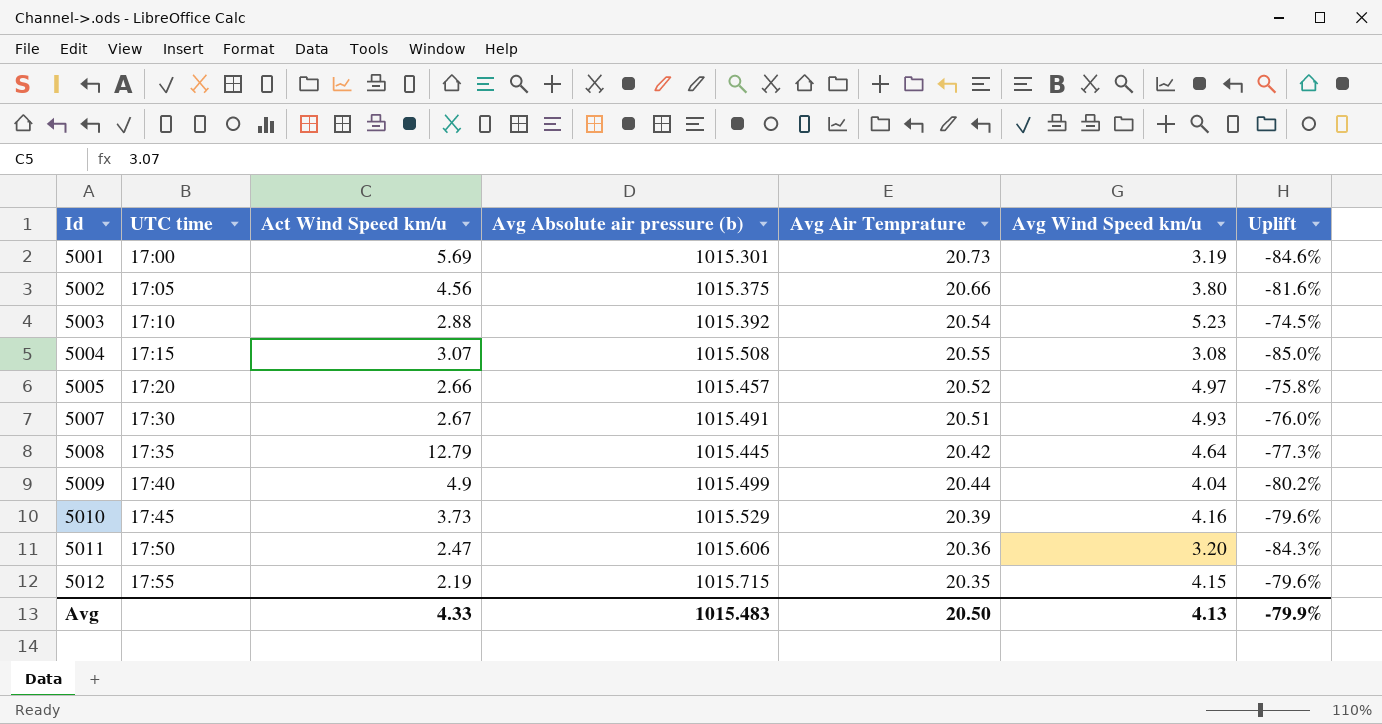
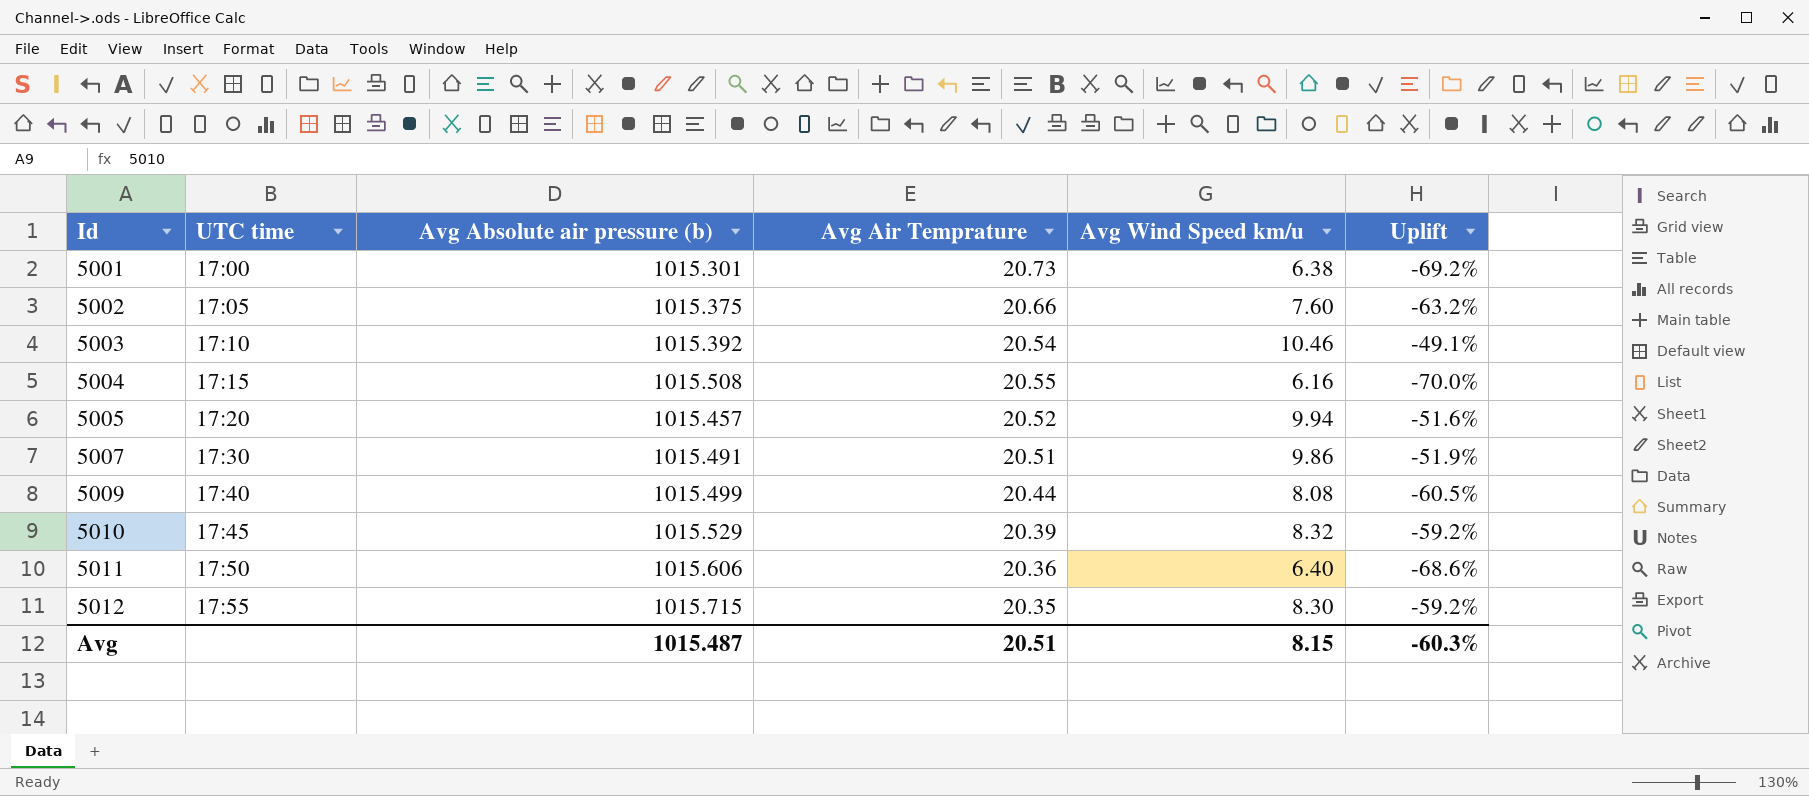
column Act Wind Speed km/u | position: 3 -> none
row 5008: 17:35 | 12.79 | 1015.445 | 20.42 | 4.64 | -77.3% -> none
5001 | Avg Wind Speed km/u: 3.19 -> 6.38
5001 | Uplift: -84.6% -> -69.2%
5002 | Avg Wind Speed km/u: 3.80 -> 7.60
5002 | Uplift: -81.6% -> -63.2%
5003 | Avg Wind Speed km/u: 5.23 -> 10.46
5003 | Uplift: -74.5% -> -49.1%
5004 | Avg Wind Speed km/u: 3.08 -> 6.16
5004 | Uplift: -85.0% -> -70.0%
5005 | Avg Wind Speed km/u: 4.97 -> 9.94
5005 | Uplift: -75.8% -> -51.6%
5007 | Avg Wind Speed km/u: 4.93 -> 9.86
5007 | Uplift: -76.0% -> -51.9%
5009 | Avg Wind Speed km/u: 4.04 -> 8.08
5009 | Uplift: -80.2% -> -60.5%
5010 | Avg Wind Speed km/u: 4.16 -> 8.32
5010 | Uplift: -79.6% -> -59.2%
5011 | Avg Wind Speed km/u: 3.20 -> 6.40
5011 | Uplift: -84.3% -> -68.6%
5012 | Avg Wind Speed km/u: 4.15 -> 8.30
5012 | Uplift: -79.6% -> -59.2%
Avg | Avg Absolute air pressure (b): 1015.483 -> 1015.487
Avg | Avg Air Temprature: 20.50 -> 20.51
Avg | Avg Wind Speed km/u: 4.13 -> 8.15
Avg | Uplift: -79.9% -> -60.3%

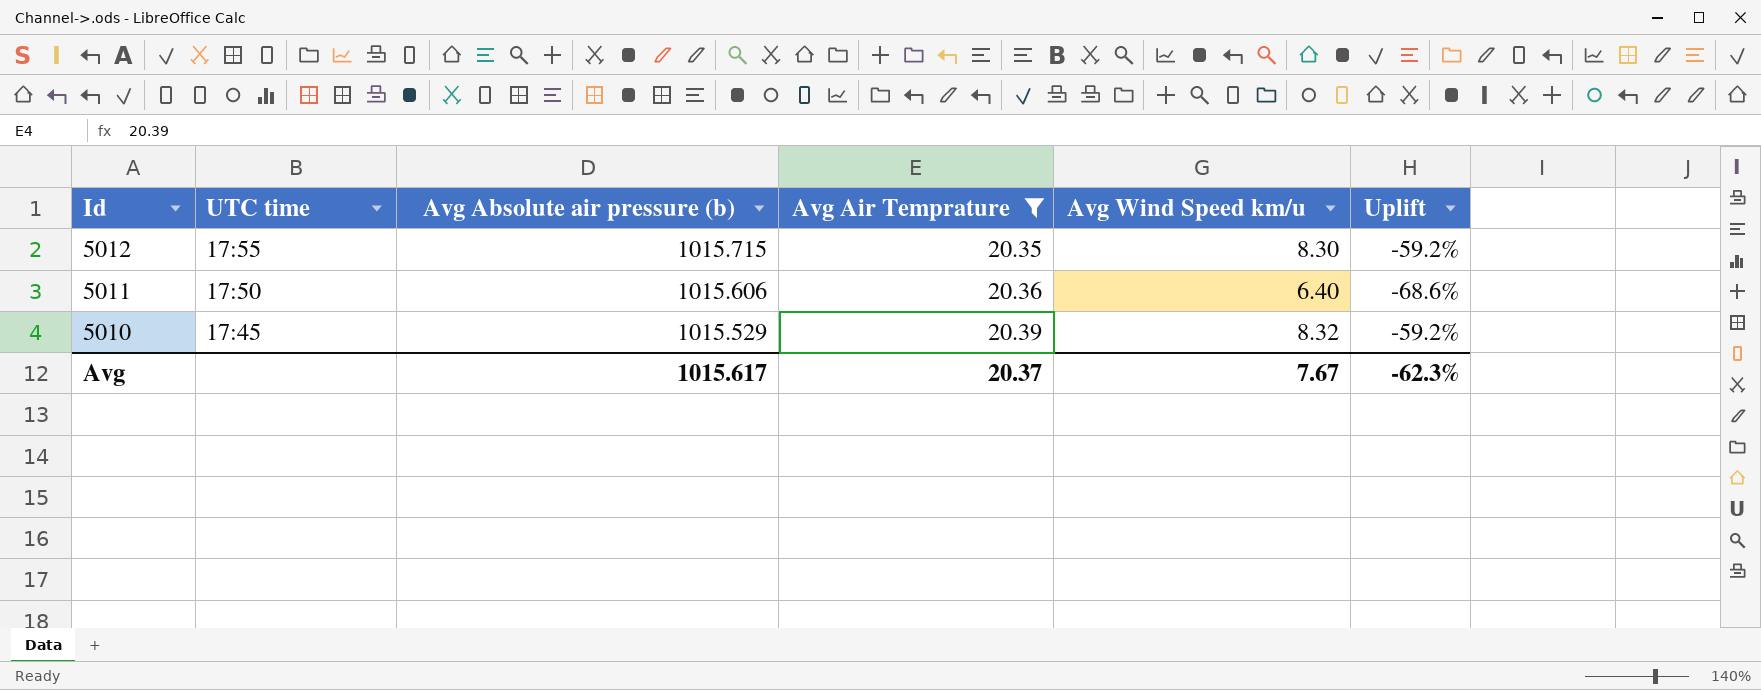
filter: none -> Avg Air Temprature <= 20.39
row order: Id ascending -> Id descending
Avg | Avg Absolute air pressure (b): 1015.487 -> 1015.617
Avg | Avg Air Temprature: 20.51 -> 20.37
Avg | Avg Wind Speed km/u: 8.15 -> 7.67
Avg | Uplift: -60.3% -> -62.3%

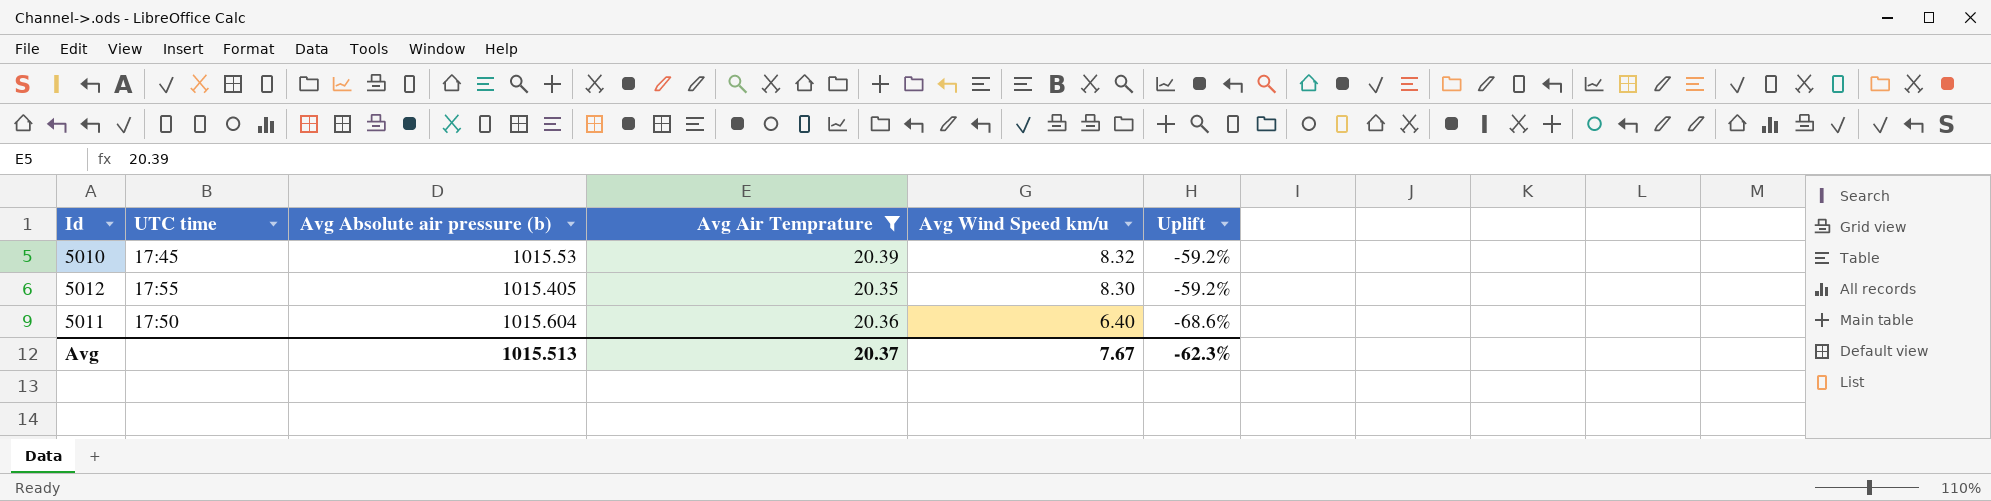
row order: Id descending -> Avg Wind Speed km/u descending
5010 | Avg Absolute air pressure (b): 1015.529 -> 1015.53
5012 | Avg Absolute air pressure (b): 1015.715 -> 1015.405
5011 | Avg Absolute air pressure (b): 1015.606 -> 1015.604
Avg | Avg Absolute air pressure (b): 1015.617 -> 1015.513

